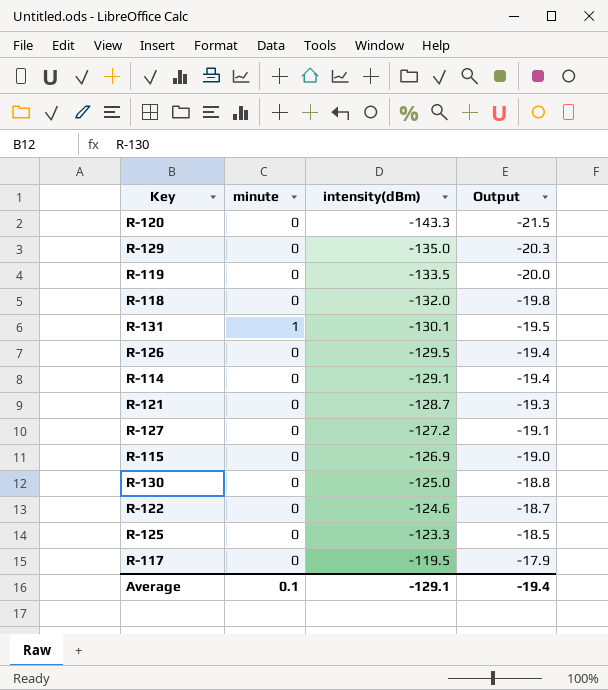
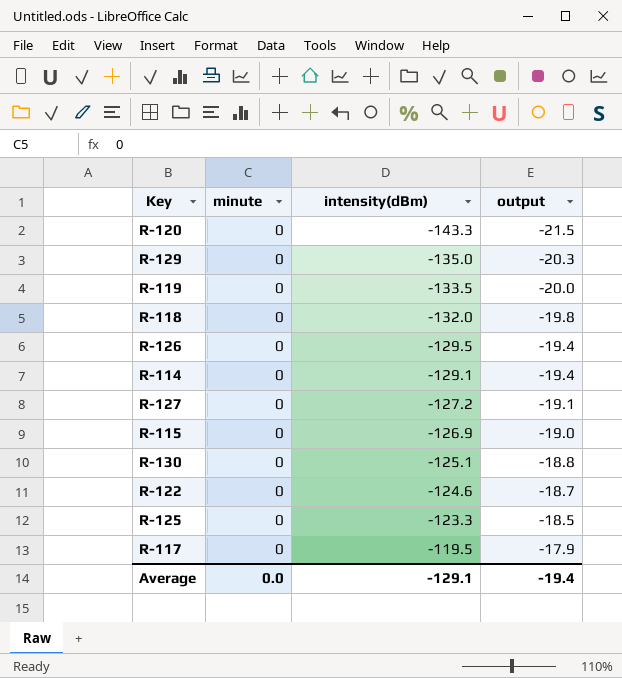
column name: Output -> output
row R-131: 1 | -130.1 | -19.5 -> none
row R-121: 0 | -128.7 | -19.3 -> none
R-130 | intensity(dBm): -125.0 -> -125.1
Average | minute: 0.1 -> 0.0

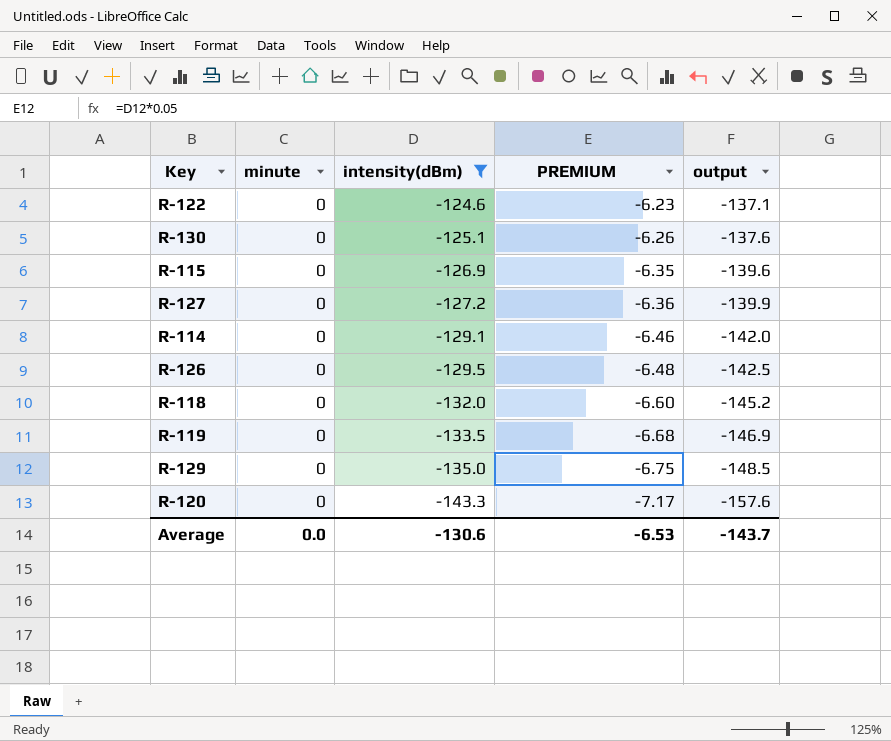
filter: none -> intensity(dBm) <= -124.6
row order: intensity(dBm) ascending -> intensity(dBm) descending
column PREMIUM | formula: none -> [intensity(dBm)] * 0.05
column output | formula: [intensity(dBm)] * 0.15 -> [intensity(dBm)] * 1.1
Average | intensity(dBm): -129.1 -> -130.6
Average | output: -19.4 -> -143.7

